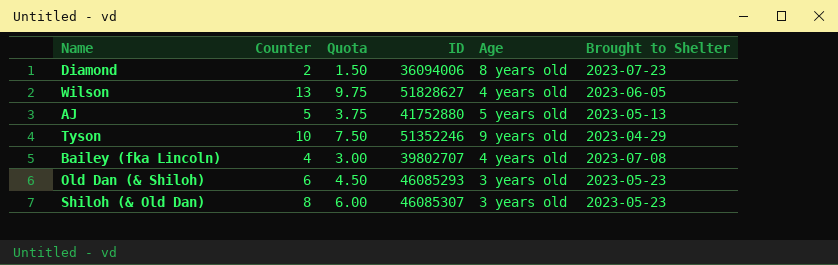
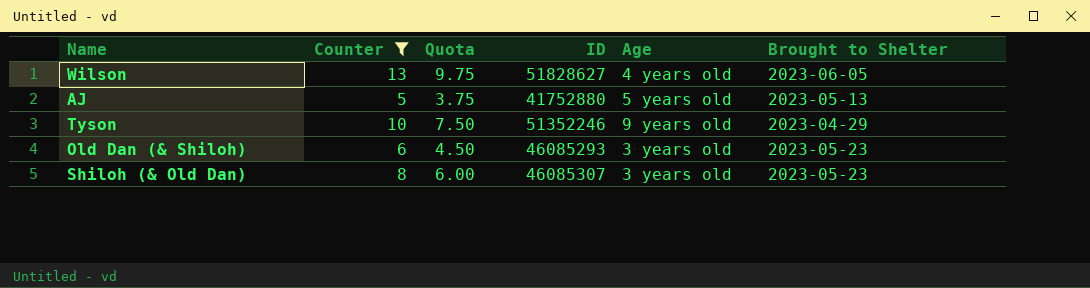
filter: none -> Counter >= 5

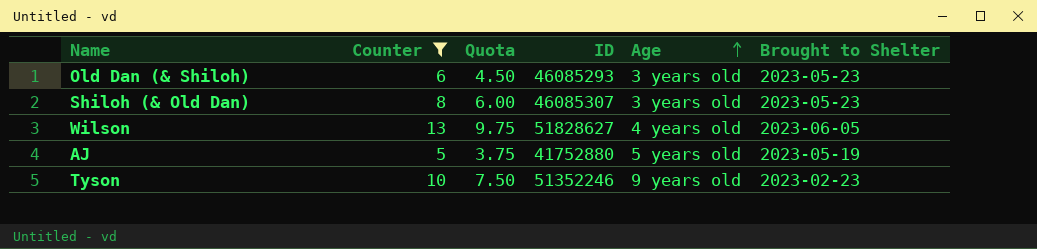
row order: none -> Age ascending
AJ | Brought to Shelter: 2023-05-13 -> 2023-05-19
Tyson | Brought to Shelter: 2023-04-29 -> 2023-02-23

